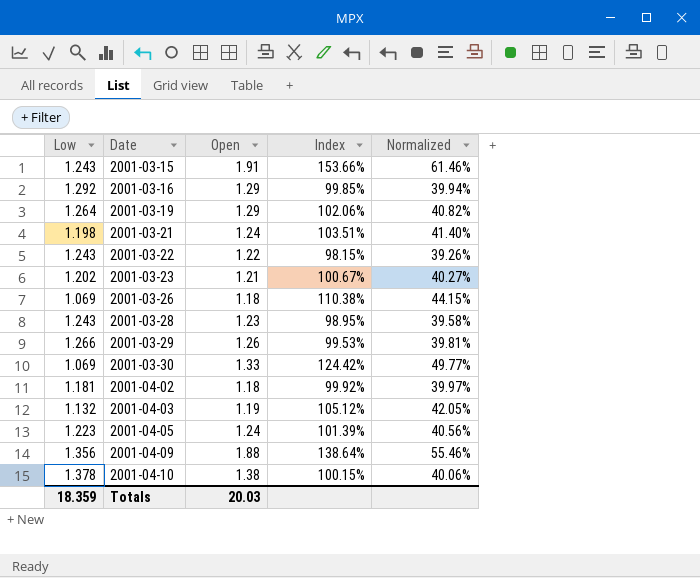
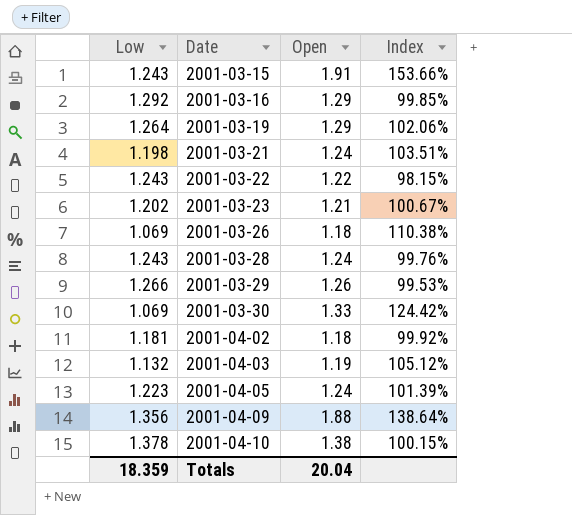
column Normalized | formula: [Index] * 0.4 -> none
2001-03-28 | Open: 1.23 -> 1.24
2001-03-28 | Index: 98.95% -> 99.76%
Totals | Open: 20.03 -> 20.04

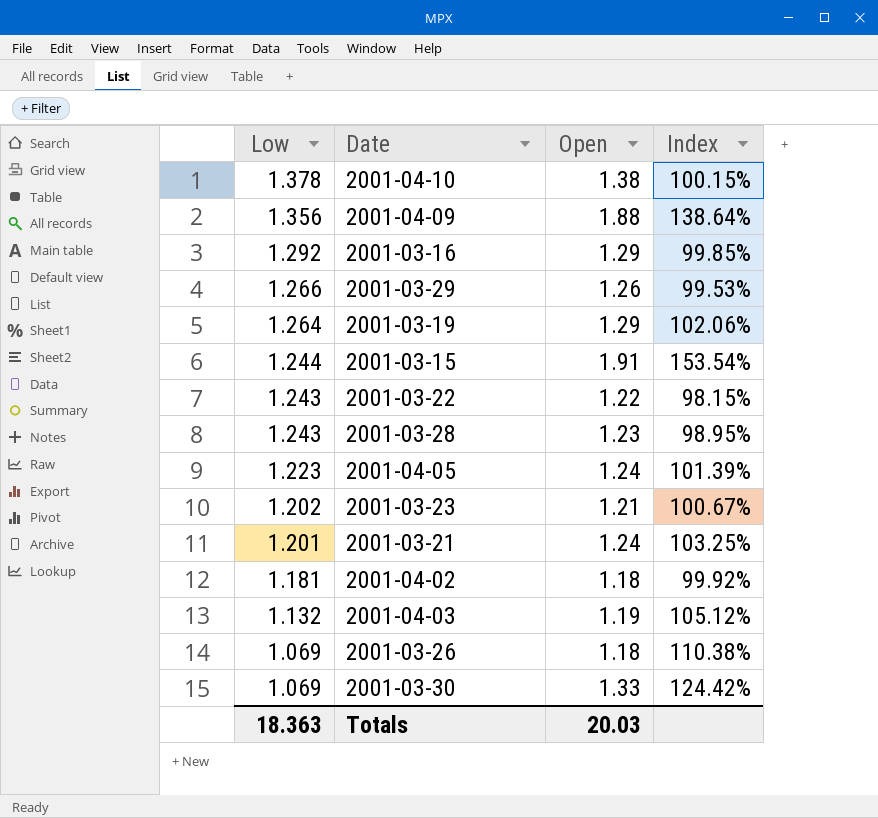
row order: Date ascending -> Low descending
2001-03-15 | Low: 1.243 -> 1.244
2001-03-15 | Index: 153.66% -> 153.54%
2001-03-28 | Open: 1.24 -> 1.23
2001-03-28 | Index: 99.76% -> 98.95%
2001-03-21 | Low: 1.198 -> 1.201
2001-03-21 | Index: 103.51% -> 103.25%
Totals | Low: 18.359 -> 18.363
Totals | Open: 20.04 -> 20.03

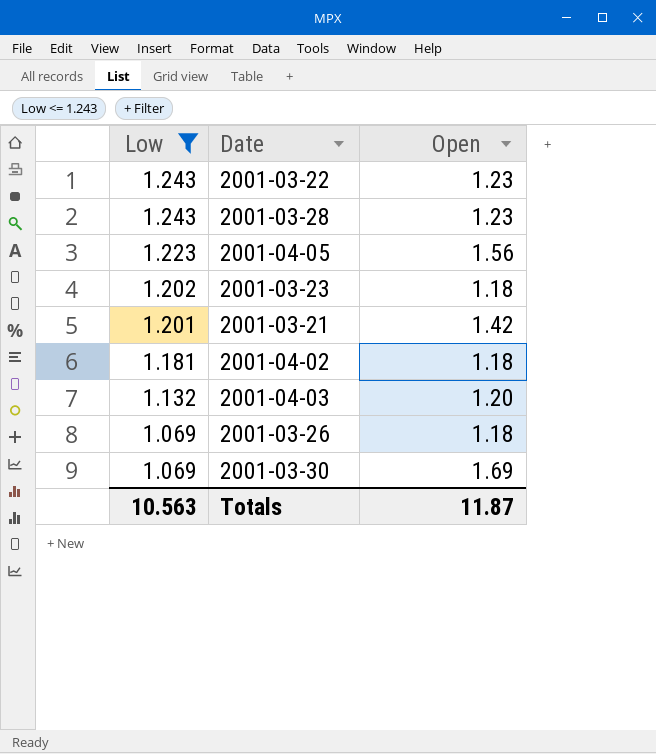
filter: none -> Low <= 1.243
column Index | formula: [Open] / [Low] -> none
2001-03-22 | Open: 1.22 -> 1.23
2001-04-05 | Open: 1.24 -> 1.56
2001-03-23 | Open: 1.21 -> 1.18
2001-03-21 | Open: 1.24 -> 1.42
2001-04-03 | Open: 1.19 -> 1.20
2001-03-30 | Open: 1.33 -> 1.69
Totals | Low: 18.363 -> 10.563
Totals | Open: 20.03 -> 11.87

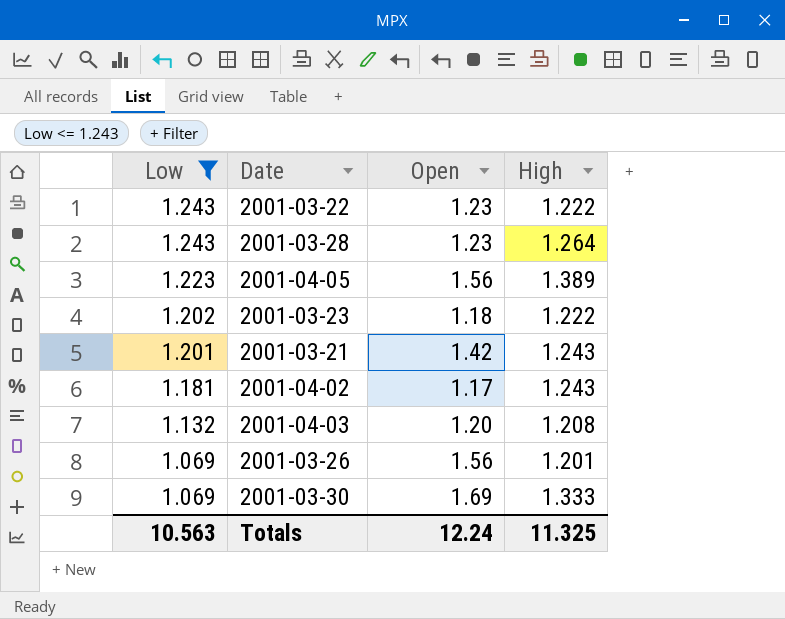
column High | position: none -> 4
2001-04-02 | Open: 1.18 -> 1.17
2001-03-26 | Open: 1.18 -> 1.56
Totals | Open: 11.87 -> 12.24

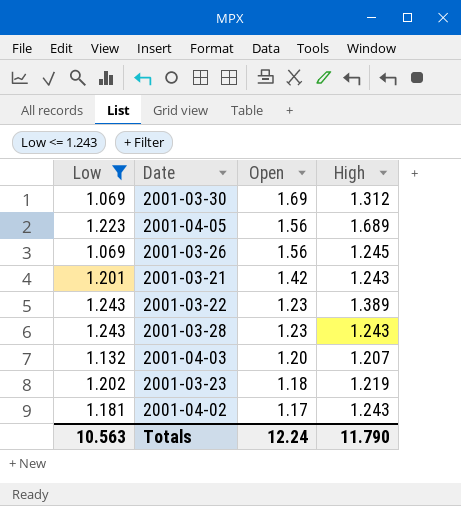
row order: Low descending -> Open descending
2001-03-30 | High: 1.333 -> 1.312
2001-04-05 | High: 1.389 -> 1.689
2001-03-26 | High: 1.201 -> 1.245
2001-03-22 | High: 1.222 -> 1.389
2001-03-28 | High: 1.264 -> 1.243
2001-04-03 | High: 1.208 -> 1.207
2001-03-23 | High: 1.222 -> 1.219
Totals | High: 11.325 -> 11.790

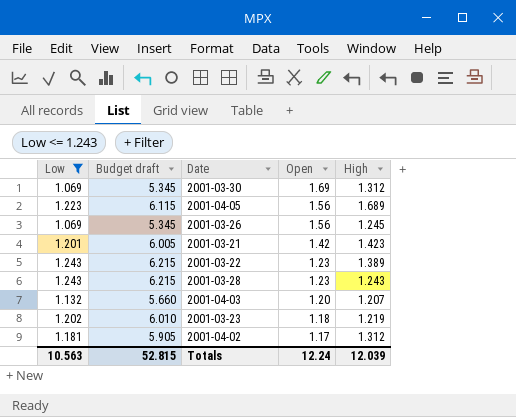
column Budget draft | formula: none -> [Low] * 5
2001-03-21 | High: 1.243 -> 1.423
2001-04-02 | High: 1.243 -> 1.312
Totals | High: 11.790 -> 12.039

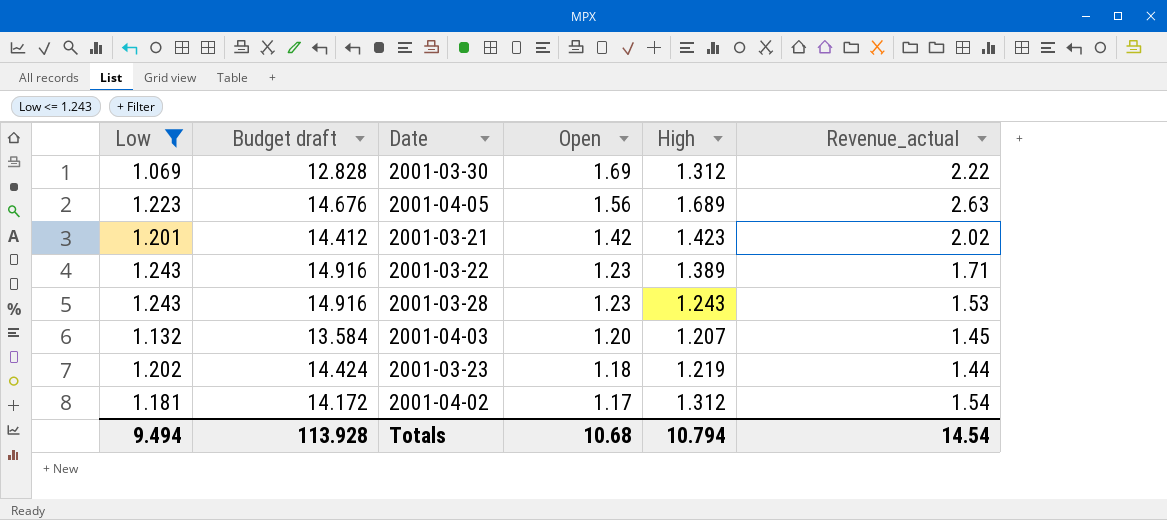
column Budget draft | formula: [Low] * 5 -> [Low] * 12
column Revenue_actual | formula: none -> [Open] * [High]
row 2001-03-26: 1.069 | 5.345 | 1.56 | 1.245 -> none
Totals | Low: 10.563 -> 9.494
Totals | Budget draft: 52.815 -> 113.928
Totals | Open: 12.24 -> 10.68
Totals | High: 12.039 -> 10.794

